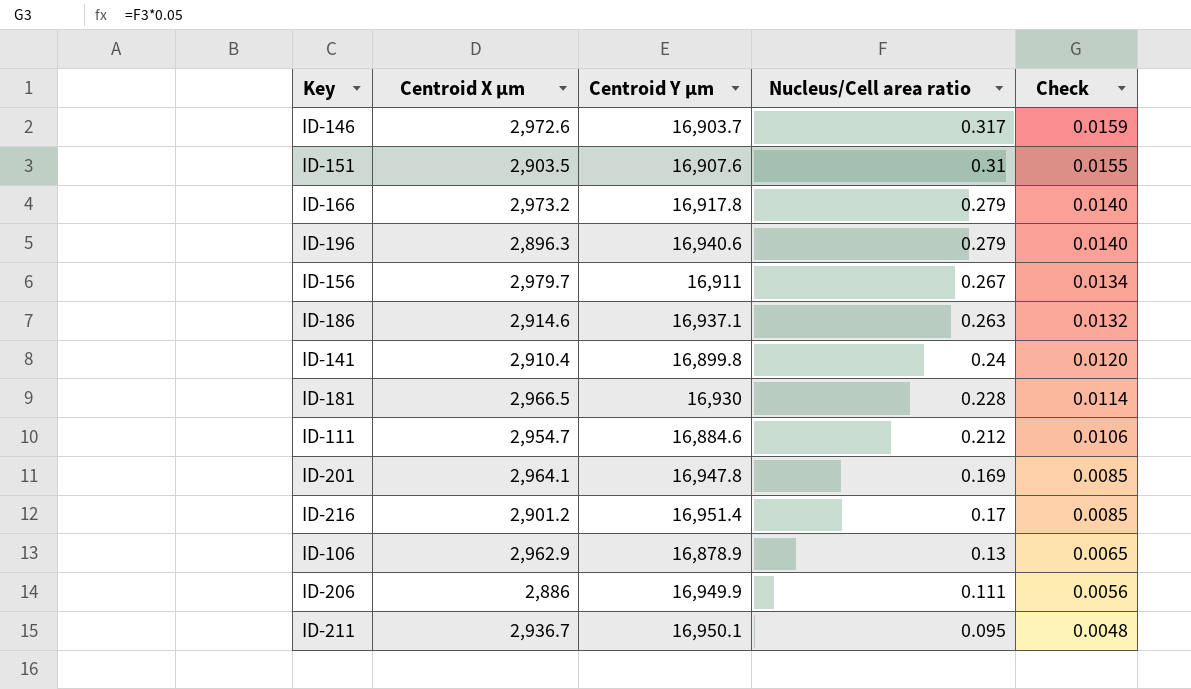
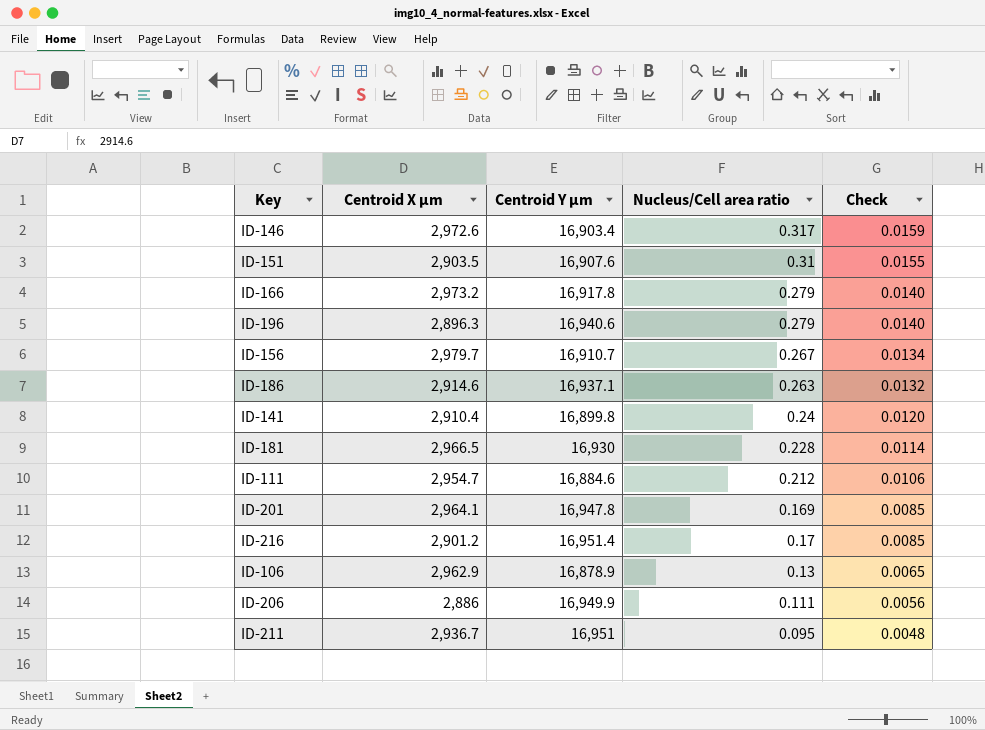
ID-146 | Centroid Y µm: 16,903.7 -> 16,903.4
ID-156 | Centroid Y µm: 16,911 -> 16,910.7
ID-211 | Centroid Y µm: 16,950.1 -> 16,951

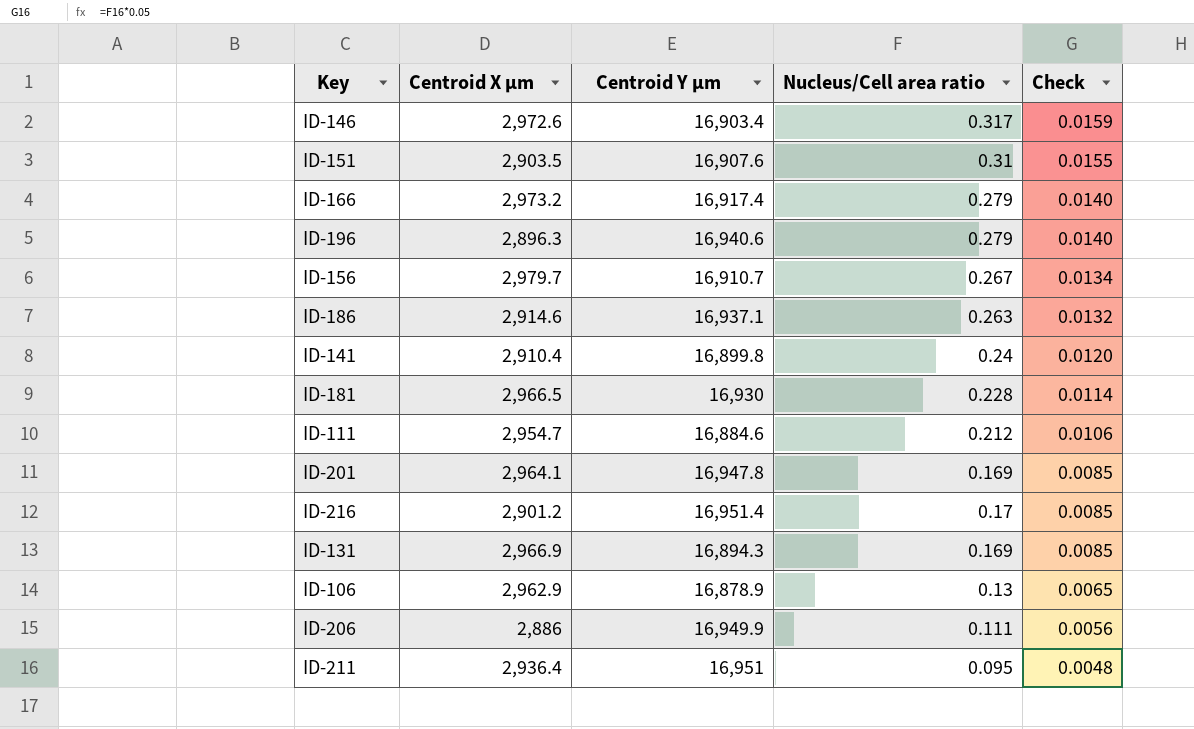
ID-166 | Centroid Y µm: 16,917.8 -> 16,917.4
row ID-131: none -> 2,966.9 | 16,894.3 | 0.169 | 0.0085
ID-211 | Centroid X µm: 2,936.7 -> 2,936.4

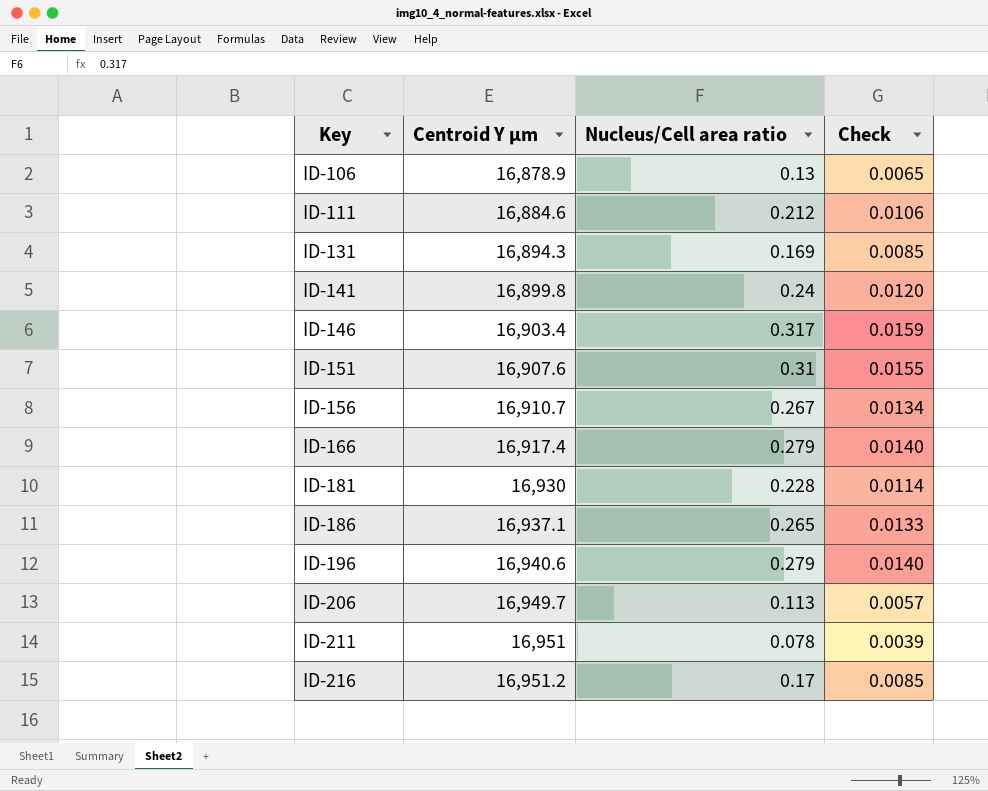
row order: Check descending -> Key ascending
column Centroid X µm | position: 2 -> none
row ID-201: 2,964.1 | 16,947.8 | 0.169 | 0.0085 -> none
ID-186 | Nucleus/Cell area ratio: 0.263 -> 0.265
ID-186 | Check: 0.0132 -> 0.0133
ID-206 | Centroid Y µm: 16,949.9 -> 16,949.7
ID-206 | Nucleus/Cell area ratio: 0.111 -> 0.113
ID-206 | Check: 0.0056 -> 0.0057
ID-211 | Nucleus/Cell area ratio: 0.095 -> 0.078
ID-211 | Check: 0.0048 -> 0.0039
ID-216 | Centroid Y µm: 16,951.4 -> 16,951.2

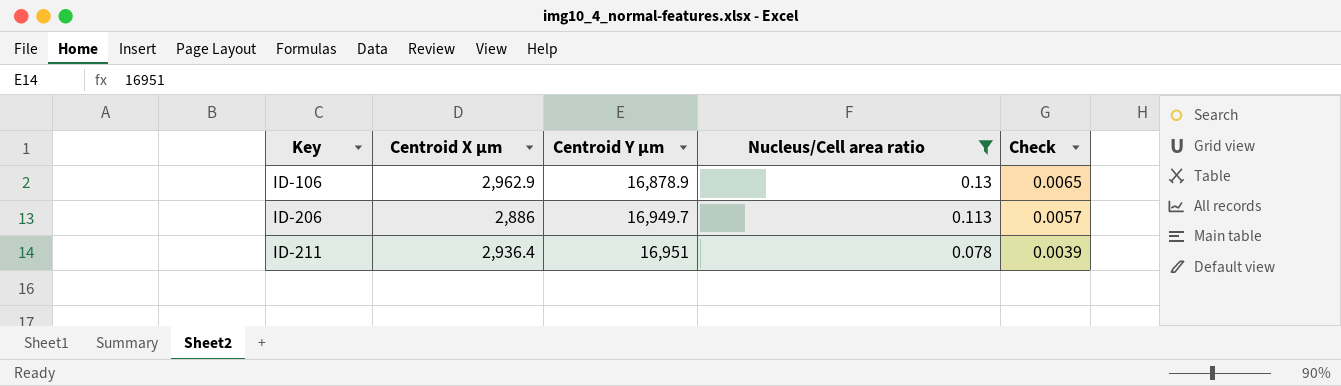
filter: none -> Nucleus/Cell area ratio <= 0.13
column Centroid X µm | position: none -> 2

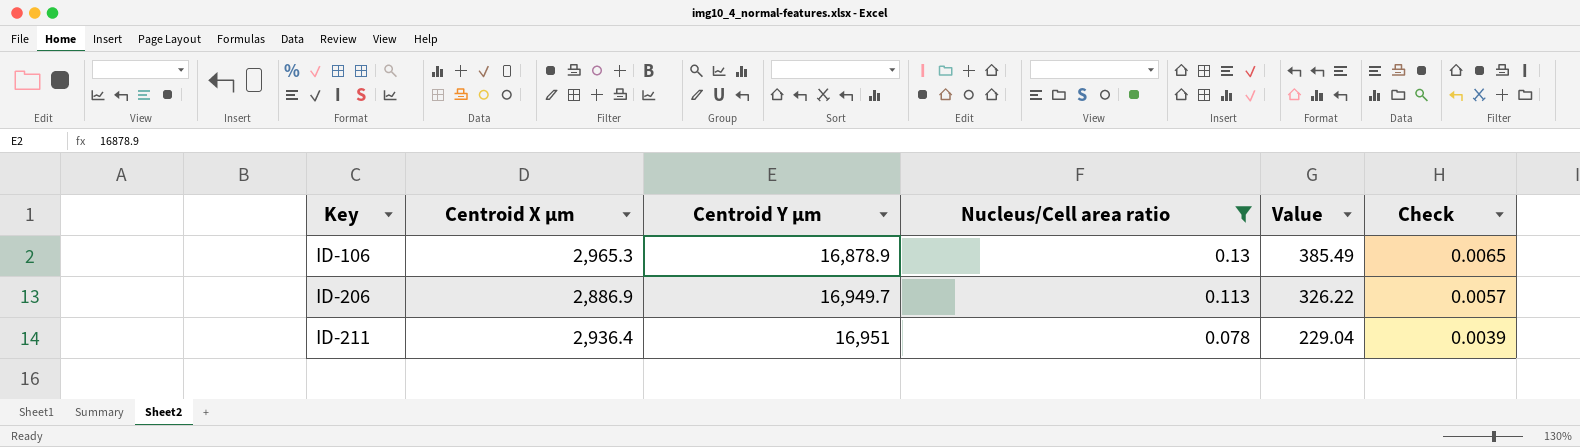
column Value | formula: none -> [Centroid X µm] * [Nucleus/Cell area ratio]
ID-106 | Centroid X µm: 2,962.9 -> 2,965.3
ID-206 | Centroid X µm: 2,886 -> 2,886.9

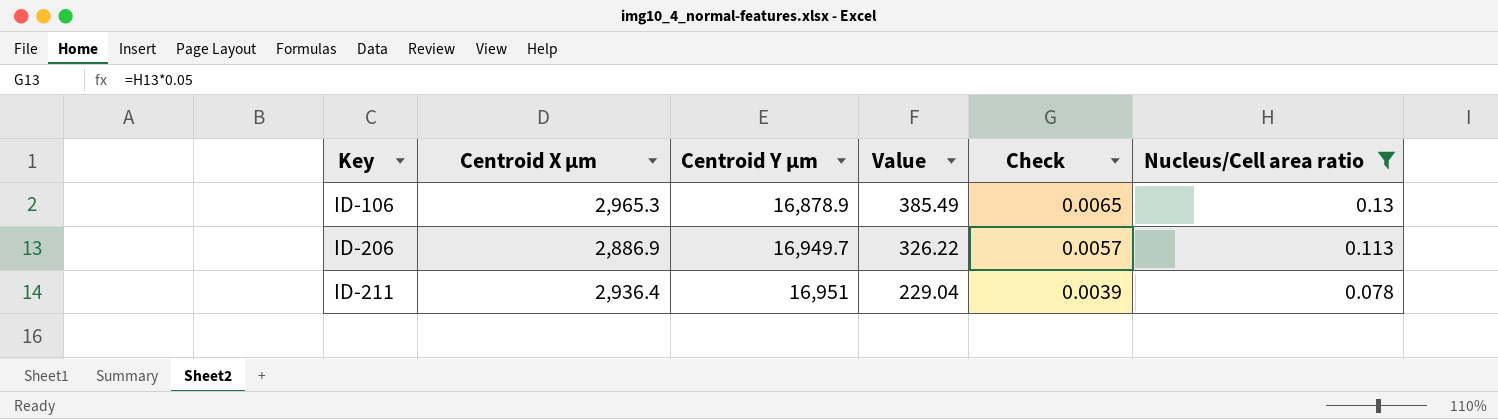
column Nucleus/Cell area ratio | position: 4 -> 6

